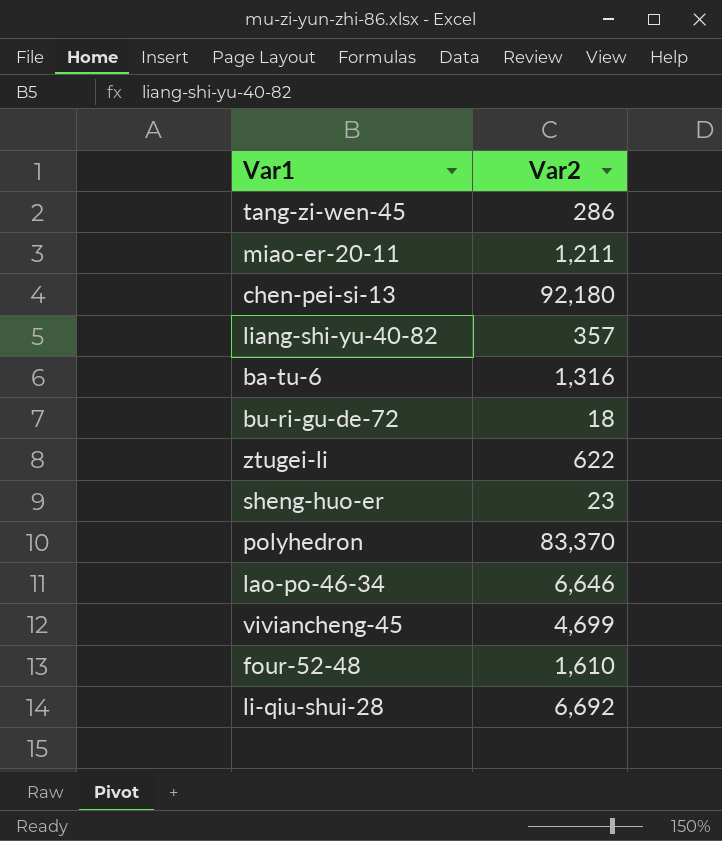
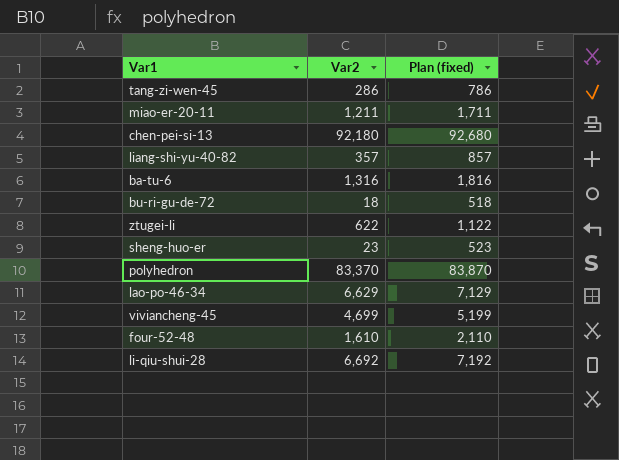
column Plan (fixed) | formula: none -> [Var2] + 500
lao-po-46-34 | Var2: 6,646 -> 6,629

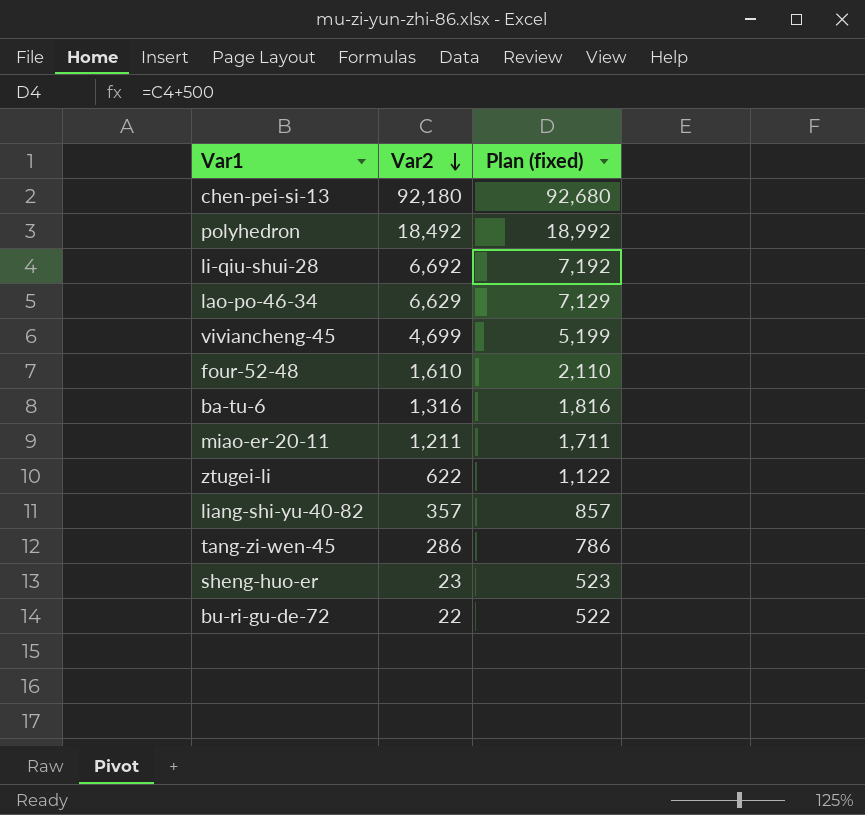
row order: none -> Var2 descending
polyhedron | Var2: 83,370 -> 18,492
polyhedron | Plan (fixed): 83,870 -> 18,992
bu-ri-gu-de-72 | Var2: 18 -> 22
bu-ri-gu-de-72 | Plan (fixed): 518 -> 522

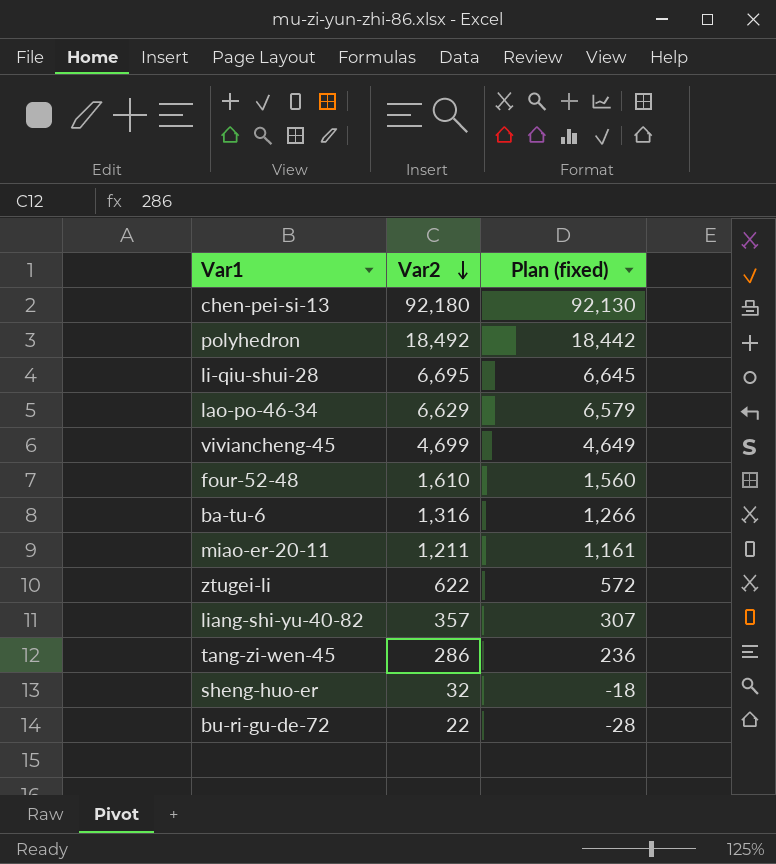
column Plan (fixed) | formula: [Var2] + 500 -> [Var2] - 50
li-qiu-shui-28 | Var2: 6,692 -> 6,695
sheng-huo-er | Var2: 23 -> 32

